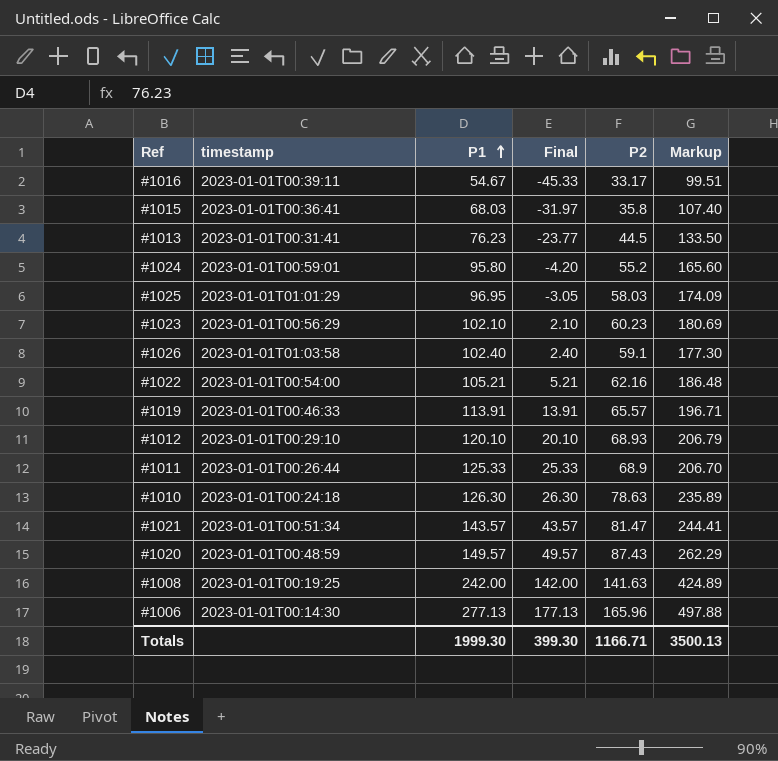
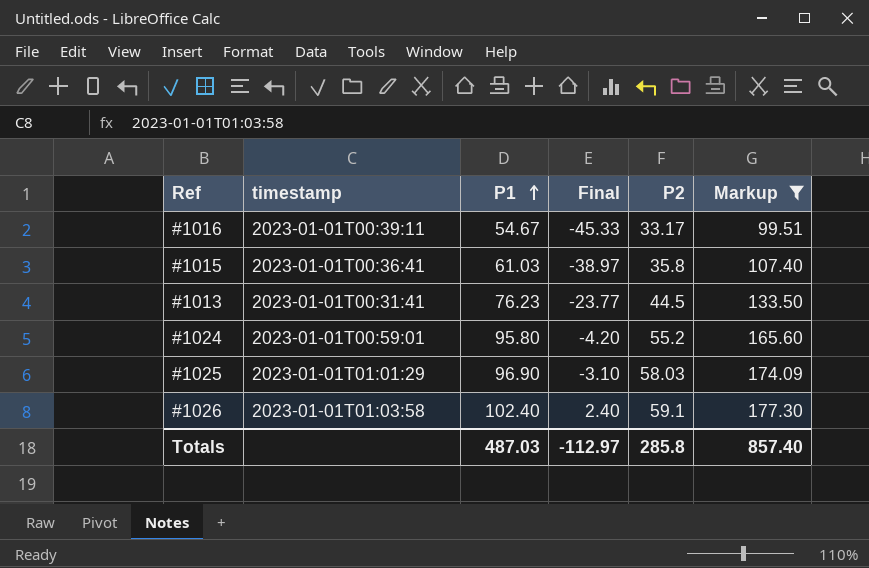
filter: none -> Markup <= 177.30
#1015 | P1: 68.03 -> 61.03
#1015 | Final: -31.97 -> -38.97
#1025 | P1: 96.95 -> 96.90
#1025 | Final: -3.05 -> -3.10
Totals | P1: 1999.30 -> 487.03
Totals | Final: 399.30 -> -112.97
Totals | P2: 1166.71 -> 285.8
Totals | Markup: 3500.13 -> 857.40

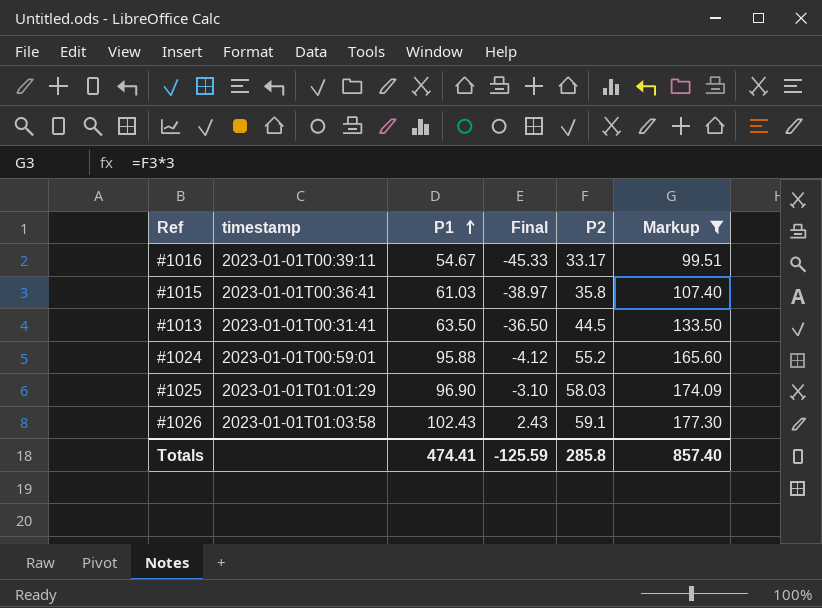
#1013 | P1: 76.23 -> 63.50
#1013 | Final: -23.77 -> -36.50
#1024 | P1: 95.80 -> 95.88
#1024 | Final: -4.20 -> -4.12
#1026 | P1: 102.40 -> 102.43
#1026 | Final: 2.40 -> 2.43
Totals | P1: 487.03 -> 474.41
Totals | Final: -112.97 -> -125.59

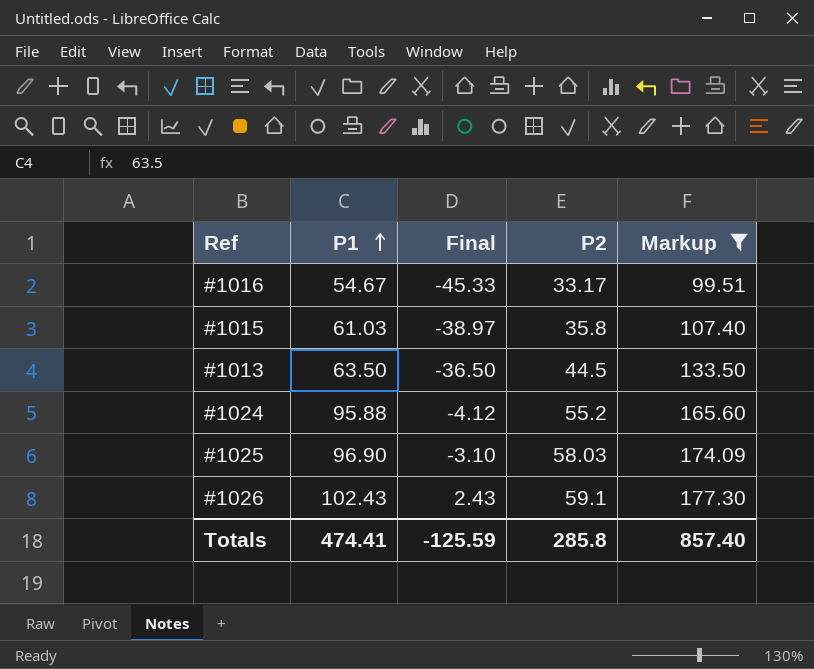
column timestamp | position: 2 -> none

